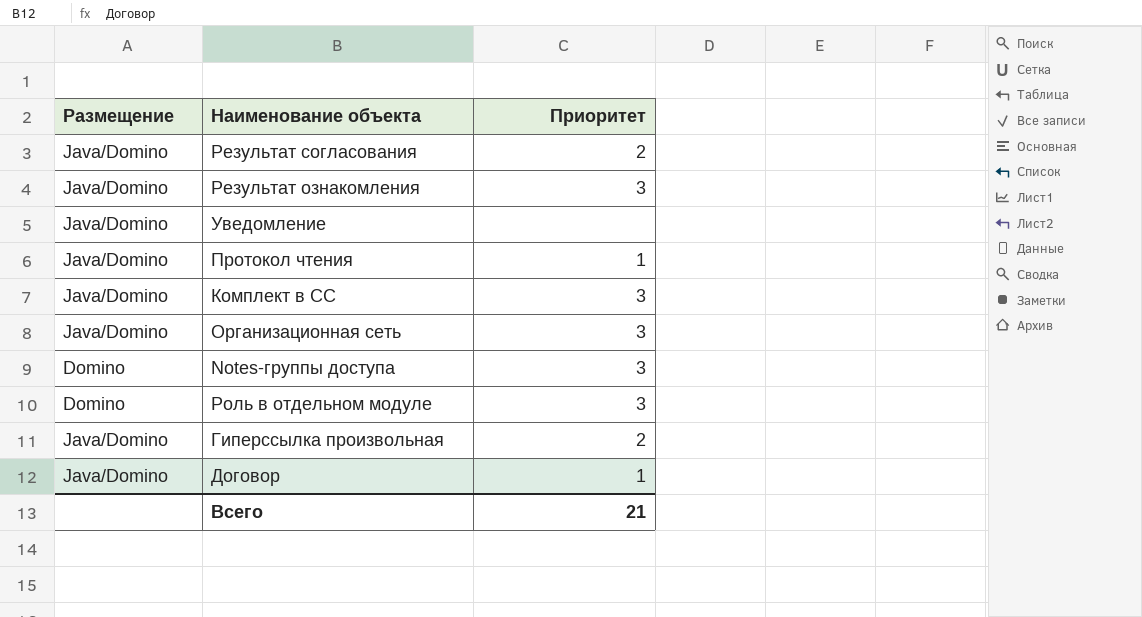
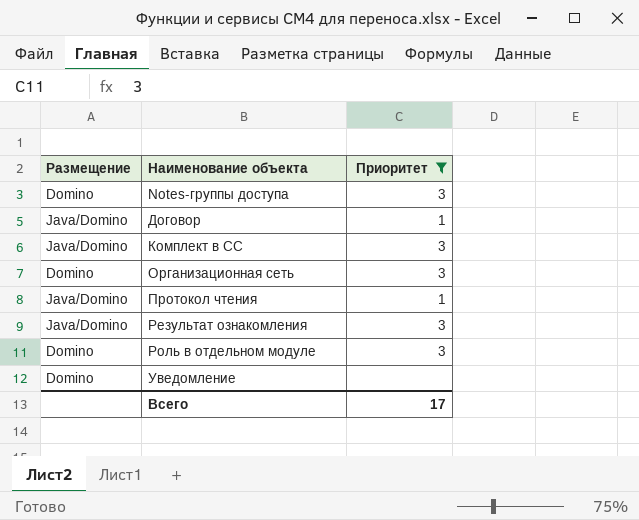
filter: none -> Приоритет != 2
row order: none -> Наименование объекта ascending
Организационная сеть | Размещение: Java/Domino -> Domino
Уведомление | Размещение: Java/Domino -> Domino
Всего | Приоритет: 21 -> 17

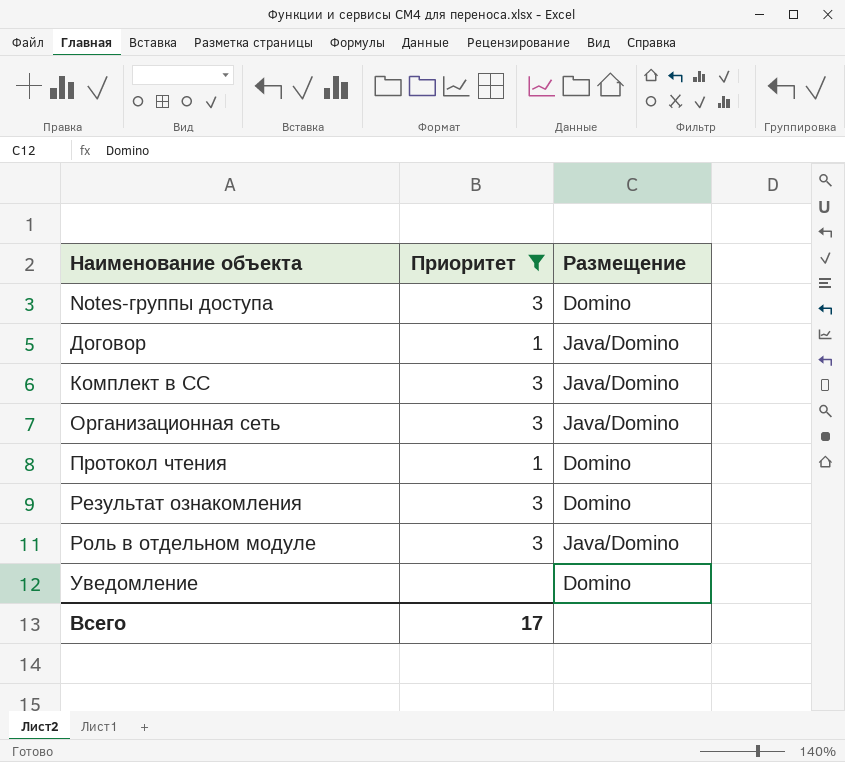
column Размещение | position: 1 -> 3
Организационная сеть | Размещение: Domino -> Java/Domino
Протокол чтения | Размещение: Java/Domino -> Domino
Результат ознакомления | Размещение: Java/Domino -> Domino
Роль в отдельном модуле | Размещение: Domino -> Java/Domino

